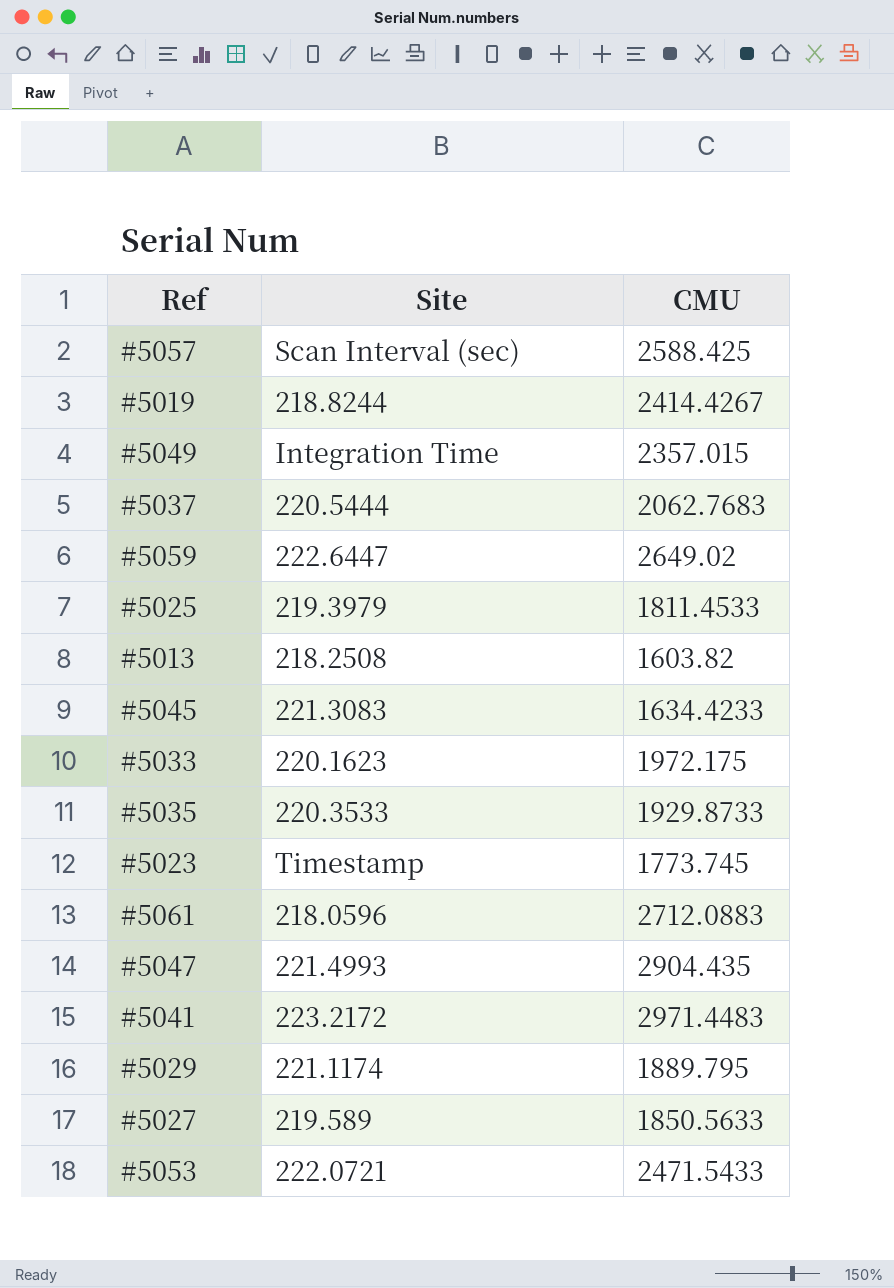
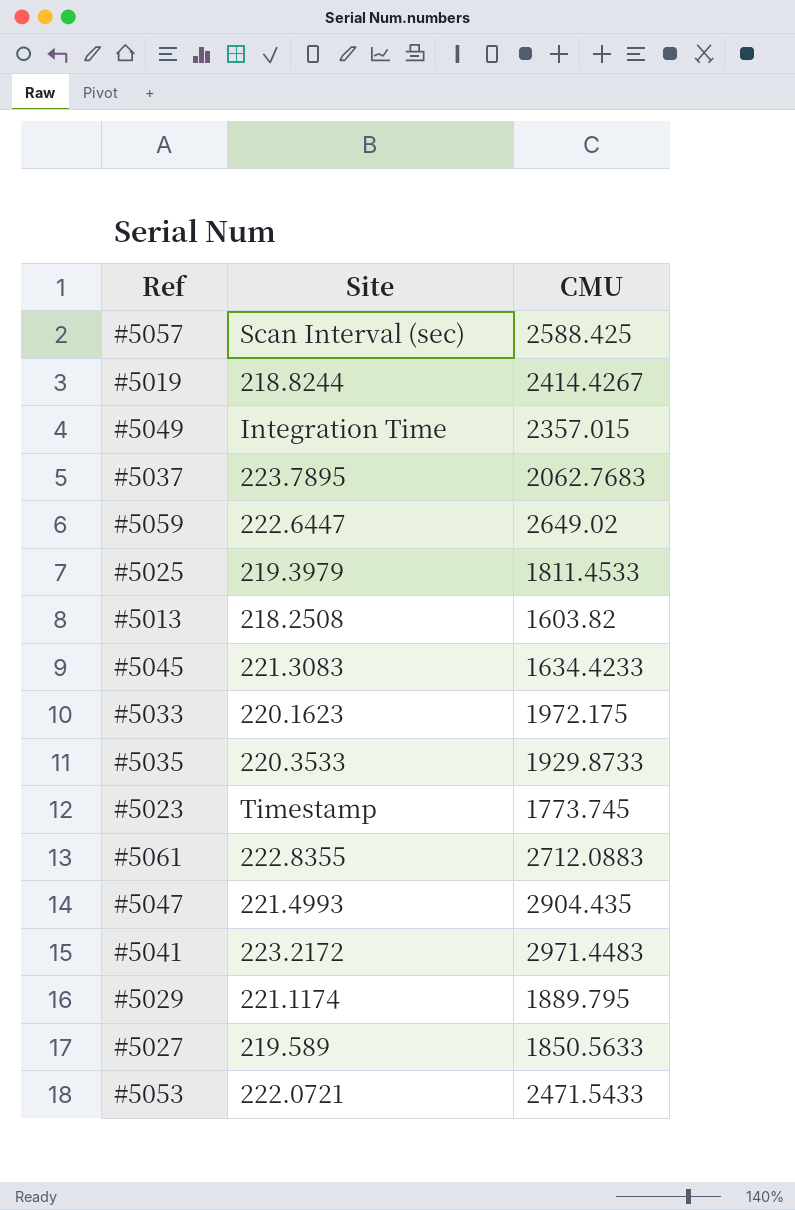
#5037 | Site: 220.5444 -> 223.7895
#5061 | Site: 218.0596 -> 222.8355

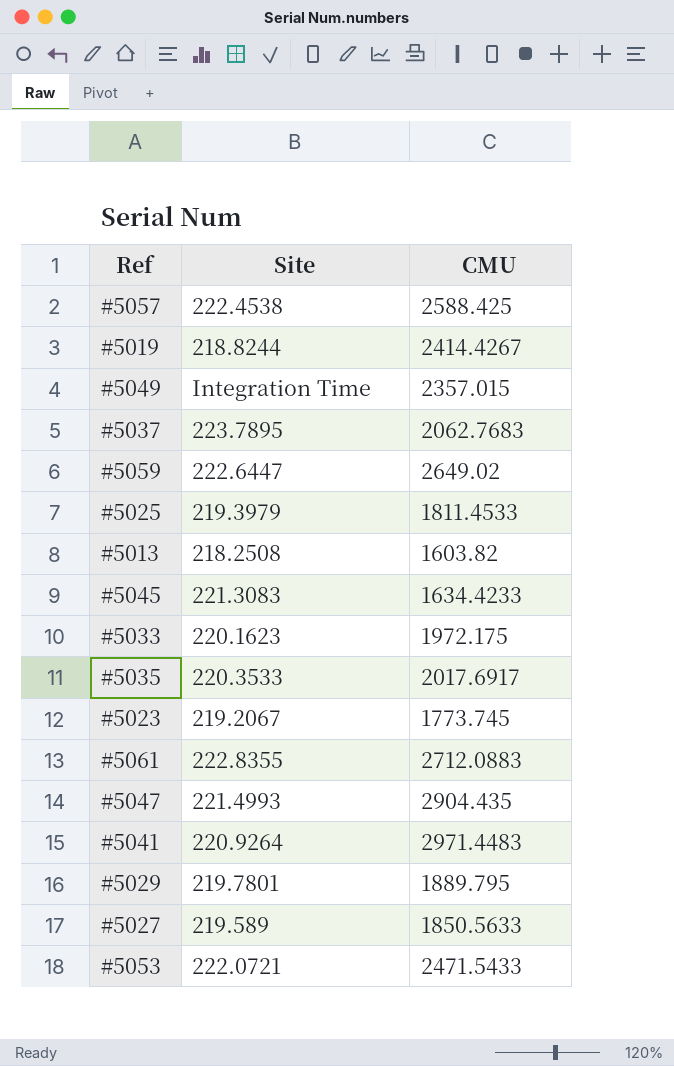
#5057 | Site: Scan Interval (sec) -> 222.4538
#5035 | CMU: 1929.8733 -> 2017.6917
#5023 | Site: Timestamp -> 219.2067
#5041 | Site: 223.2172 -> 220.9264
#5029 | Site: 221.1174 -> 219.7801

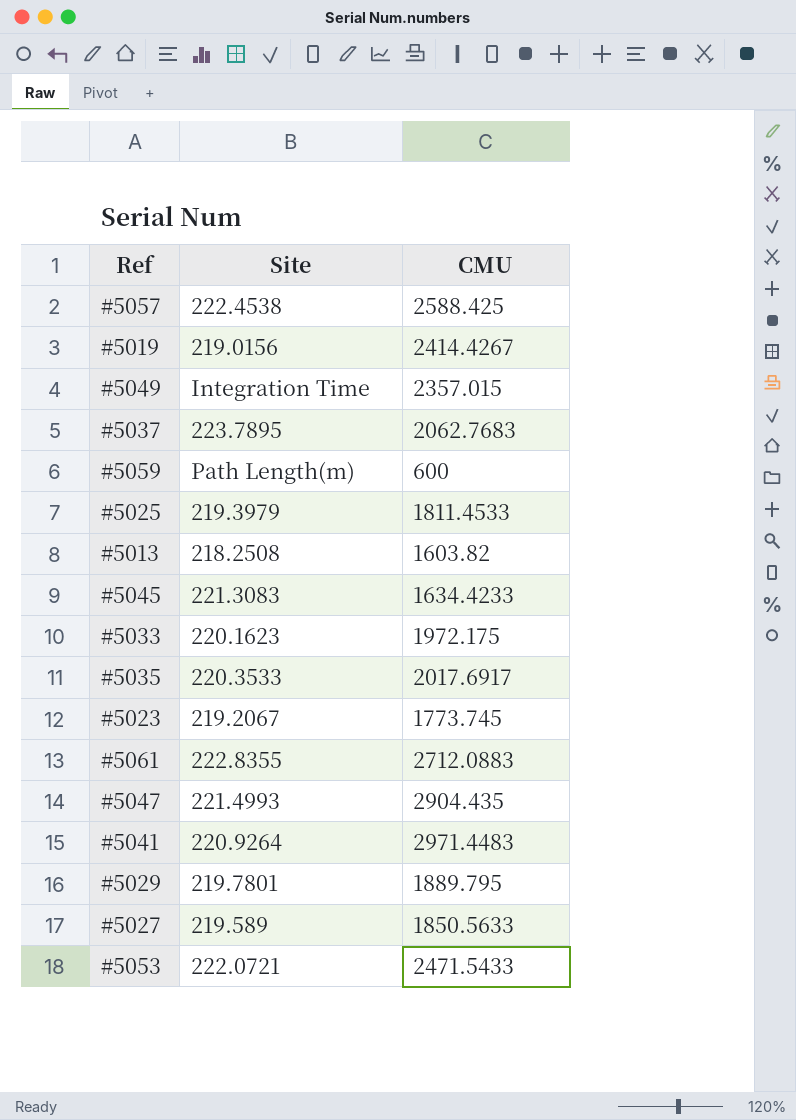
#5019 | Site: 218.8244 -> 219.0156
#5059 | Site: 222.6447 -> Path Length(m)
#5059 | CMU: 2649.02 -> 600

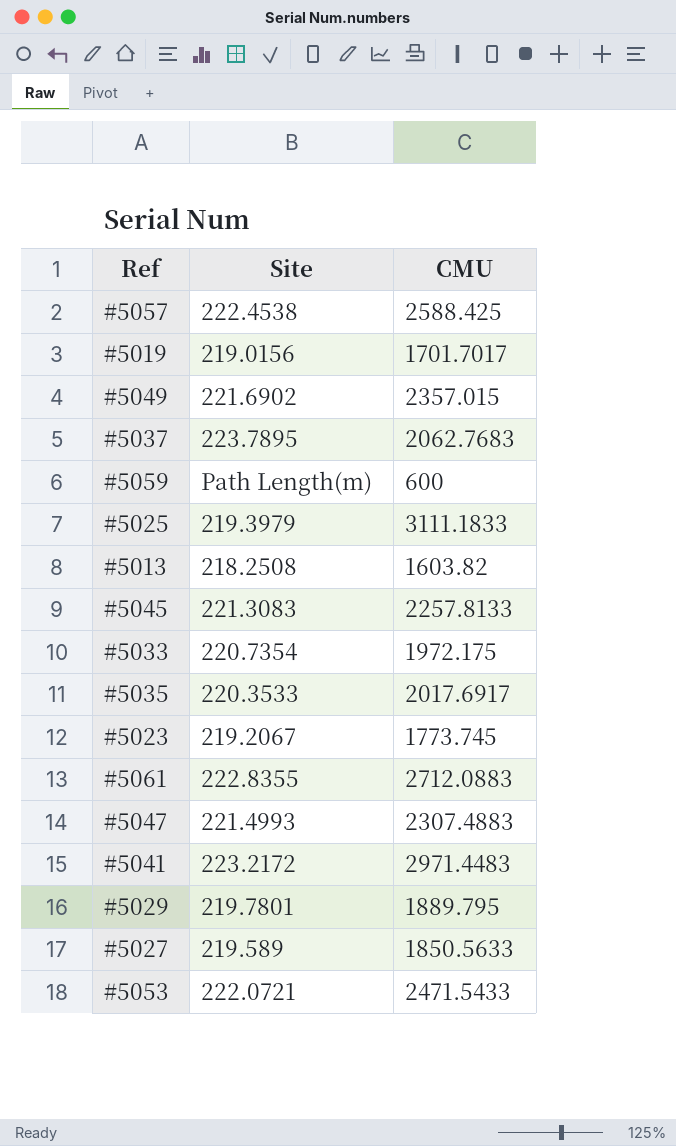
#5019 | CMU: 2414.4267 -> 1701.7017
#5049 | Site: Integration Time -> 221.6902
#5025 | CMU: 1811.4533 -> 3111.1833
#5045 | CMU: 1634.4233 -> 2257.8133
#5033 | Site: 220.1623 -> 220.7354
#5047 | CMU: 2904.435 -> 2307.4883
#5041 | Site: 220.9264 -> 223.2172

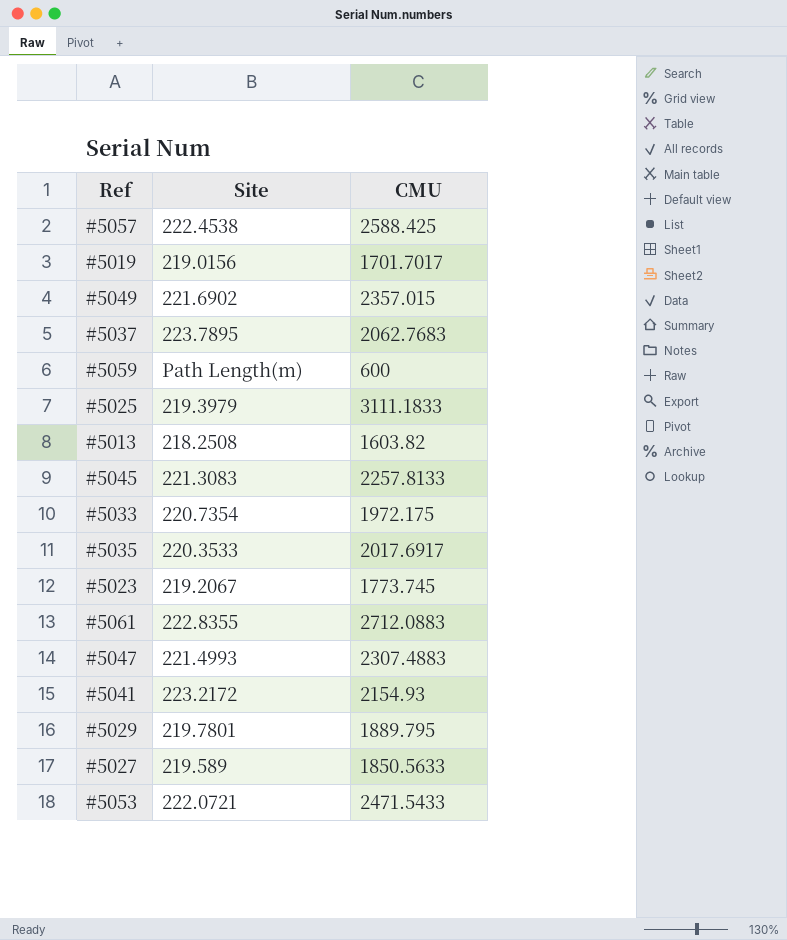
#5041 | CMU: 2971.4483 -> 2154.93

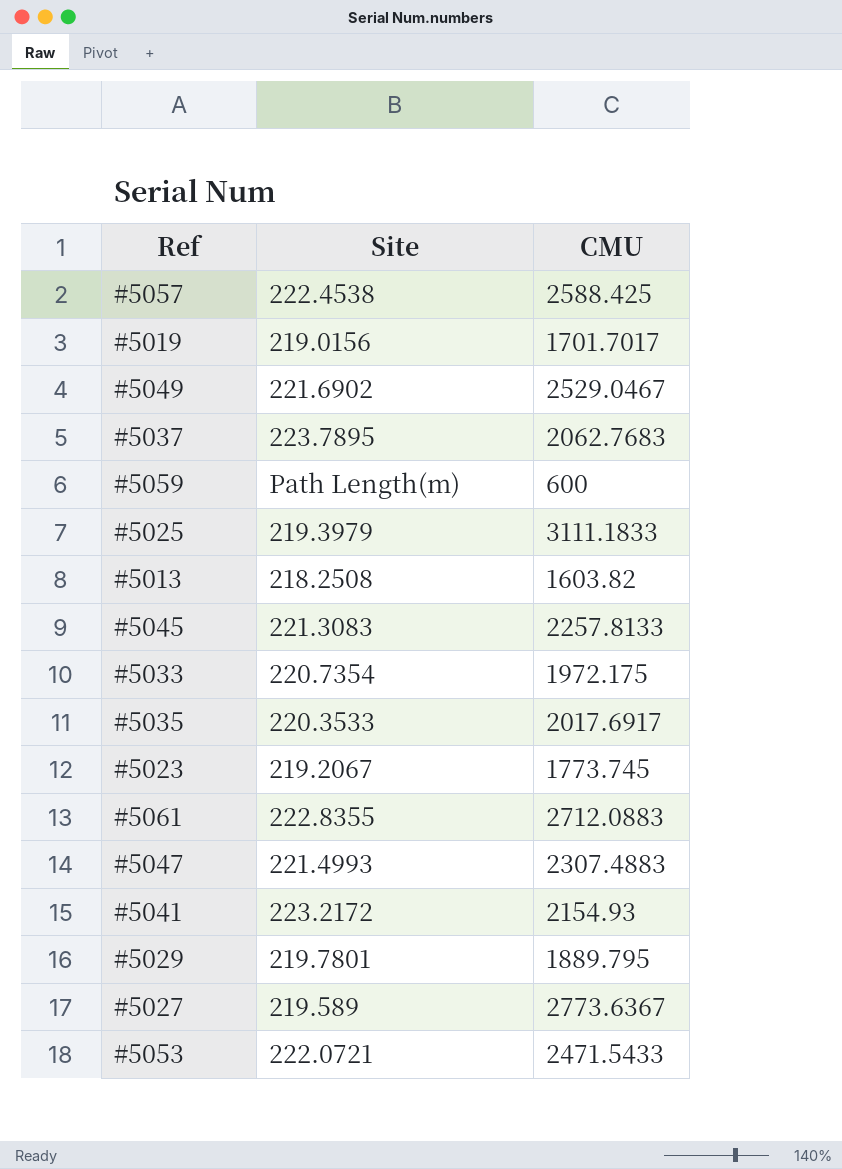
#5049 | CMU: 2357.015 -> 2529.0467
#5027 | CMU: 1850.5633 -> 2773.6367

